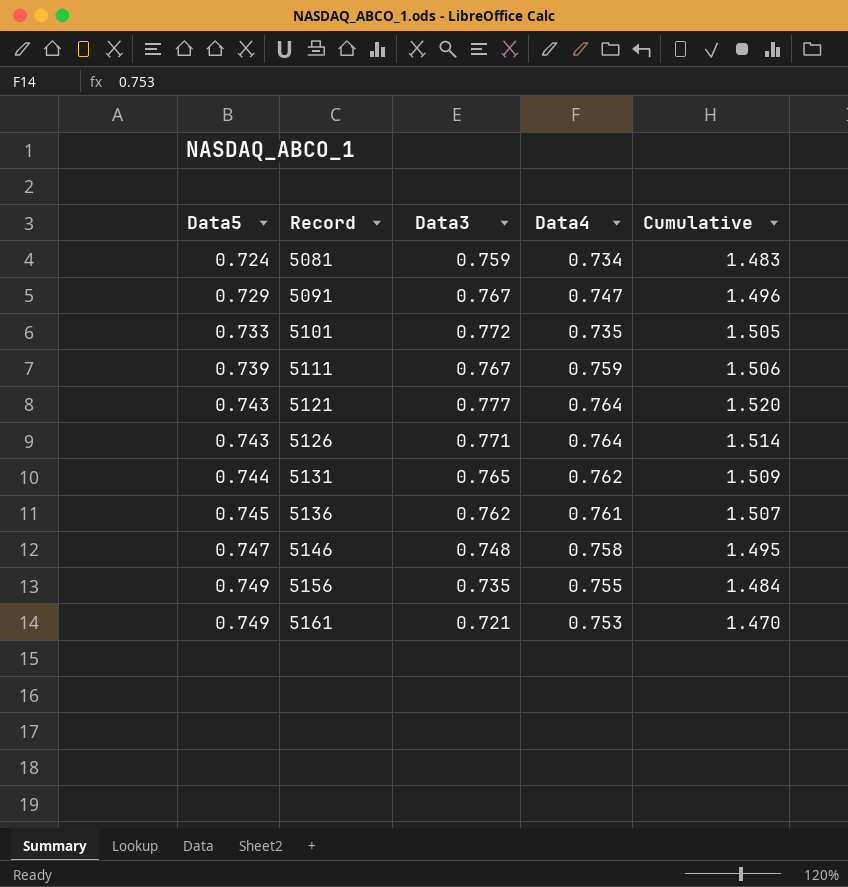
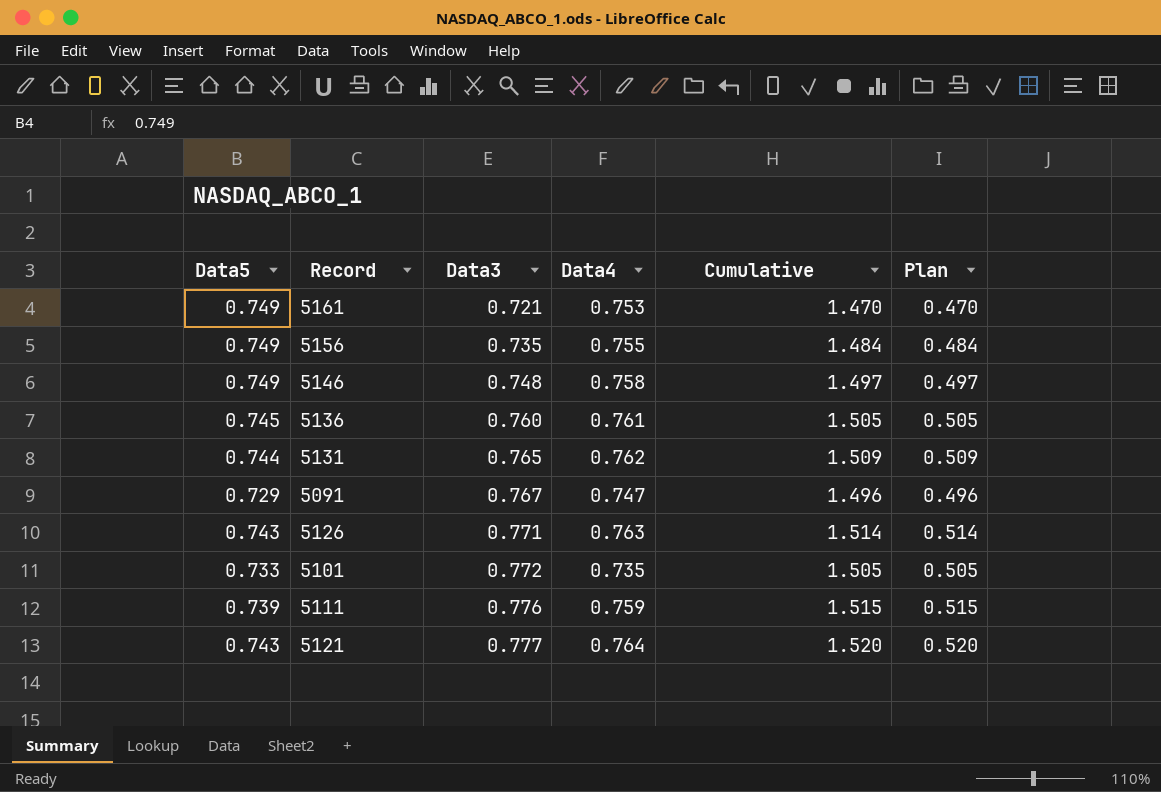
row order: Data5 ascending -> Data3 ascending
column Plan | formula: none -> [Cumulative] - 1
row 5081: 0.724 | 0.759 | 0.734 | 1.483 -> none
5146 | Data5: 0.747 -> 0.749
5146 | Cumulative: 1.495 -> 1.497
5136 | Data3: 0.762 -> 0.760
5136 | Cumulative: 1.507 -> 1.505
5126 | Data4: 0.764 -> 0.763
5111 | Data3: 0.767 -> 0.776
5111 | Cumulative: 1.506 -> 1.515

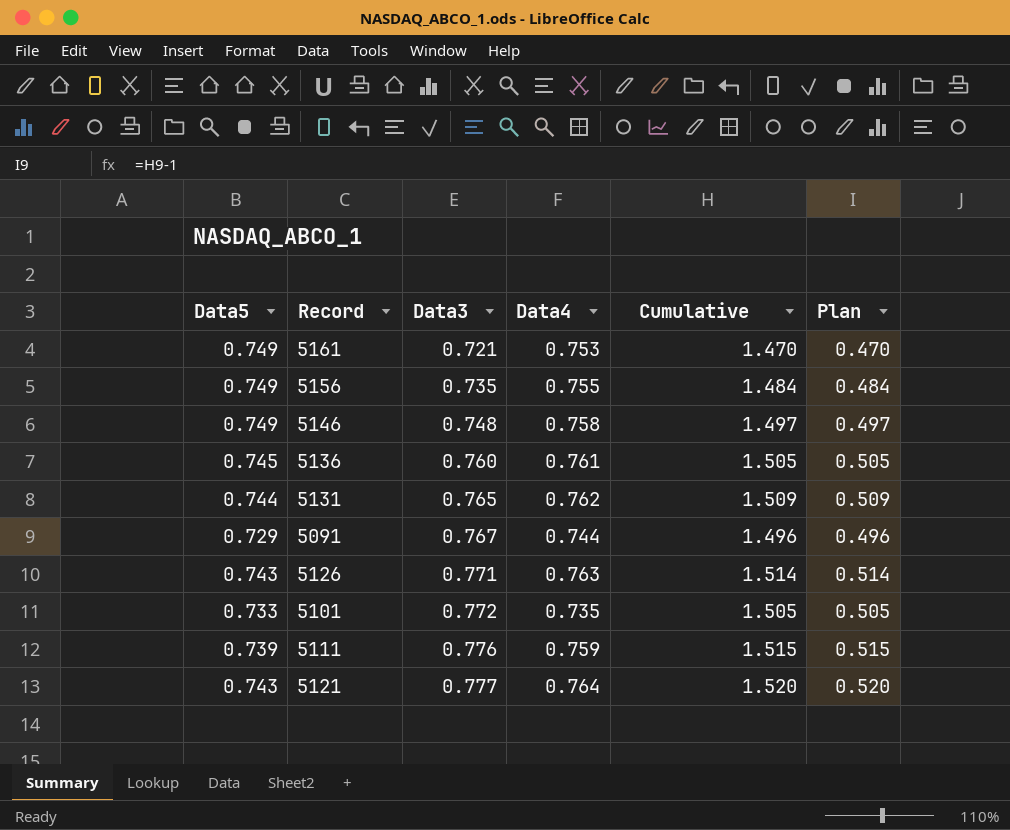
5091 | Data4: 0.747 -> 0.744

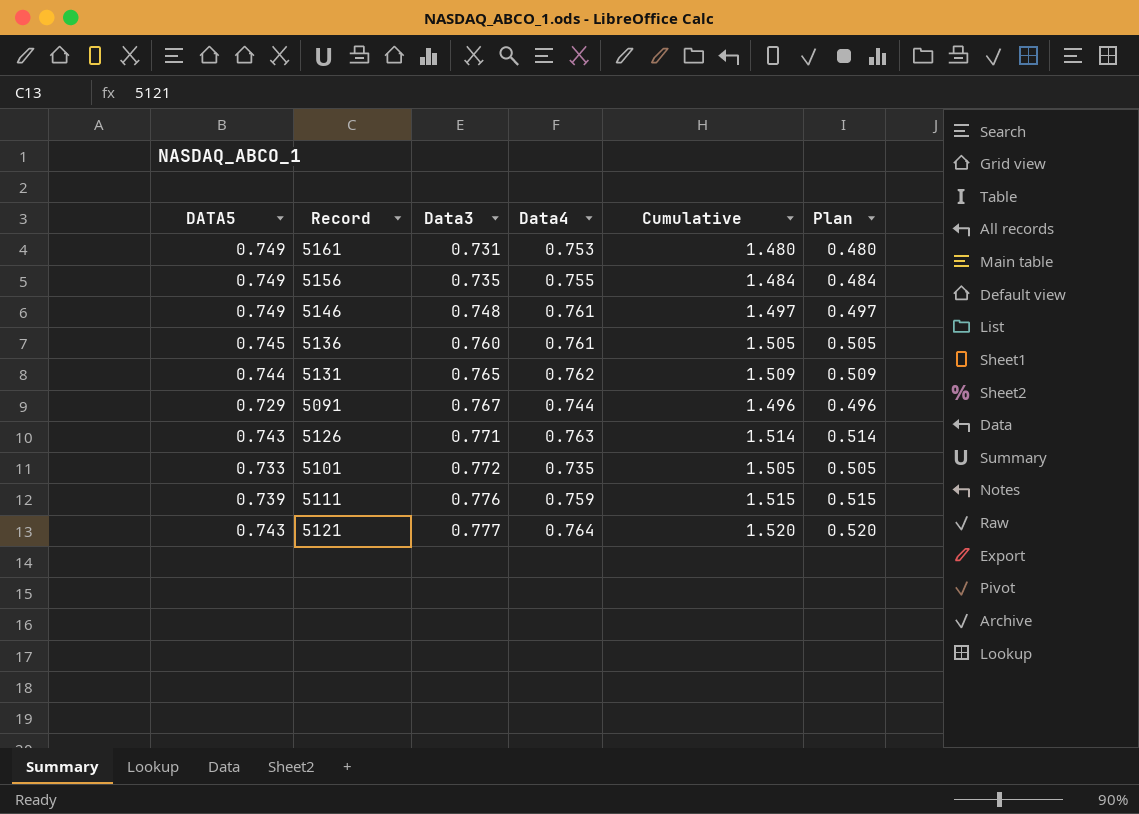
column name: Data5 -> DATA5
5161 | Data3: 0.721 -> 0.731
5161 | Cumulative: 1.470 -> 1.480
5161 | Plan: 0.470 -> 0.480
5146 | Data4: 0.758 -> 0.761

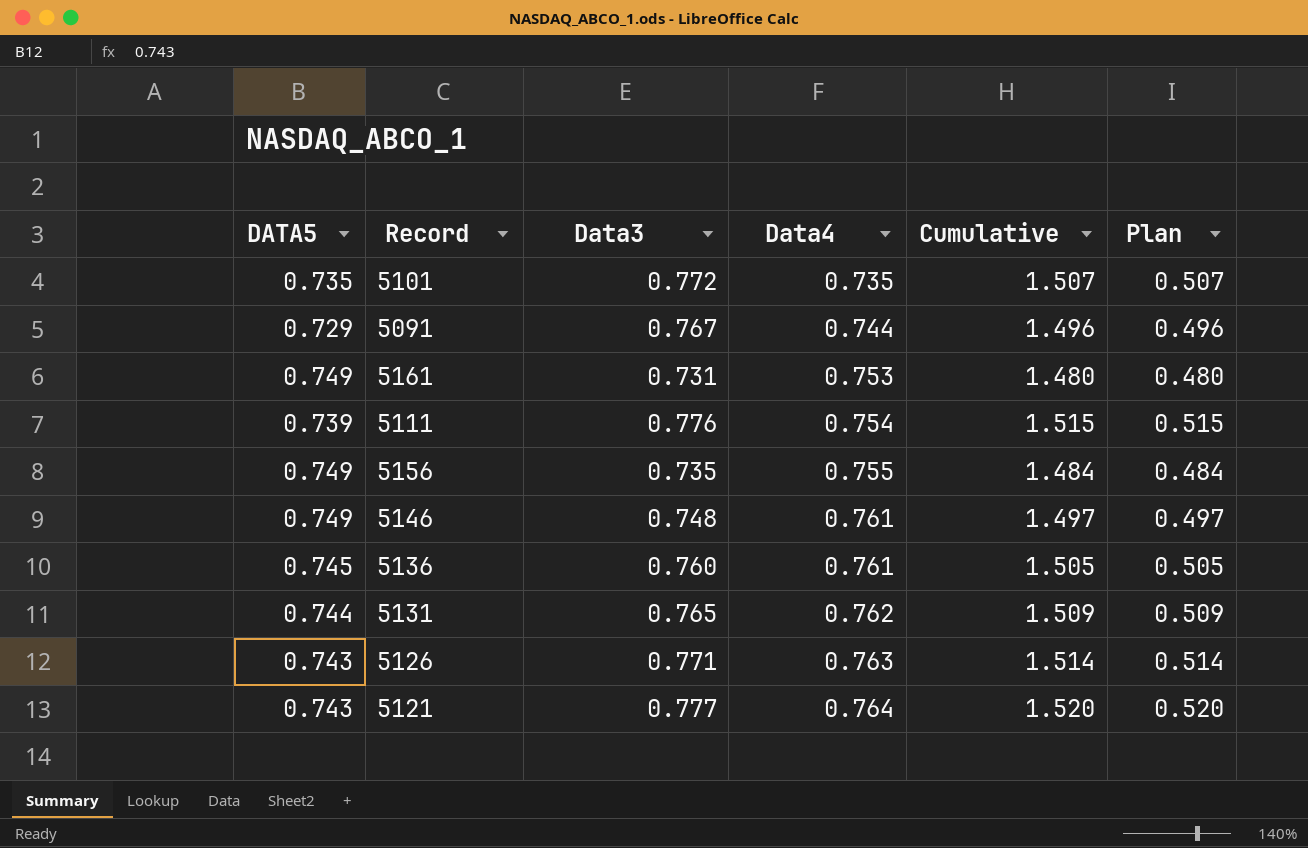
row order: Data3 ascending -> Data4 ascending
5101 | DATA5: 0.733 -> 0.735
5101 | Cumulative: 1.505 -> 1.507
5101 | Plan: 0.505 -> 0.507
5111 | Data4: 0.759 -> 0.754

